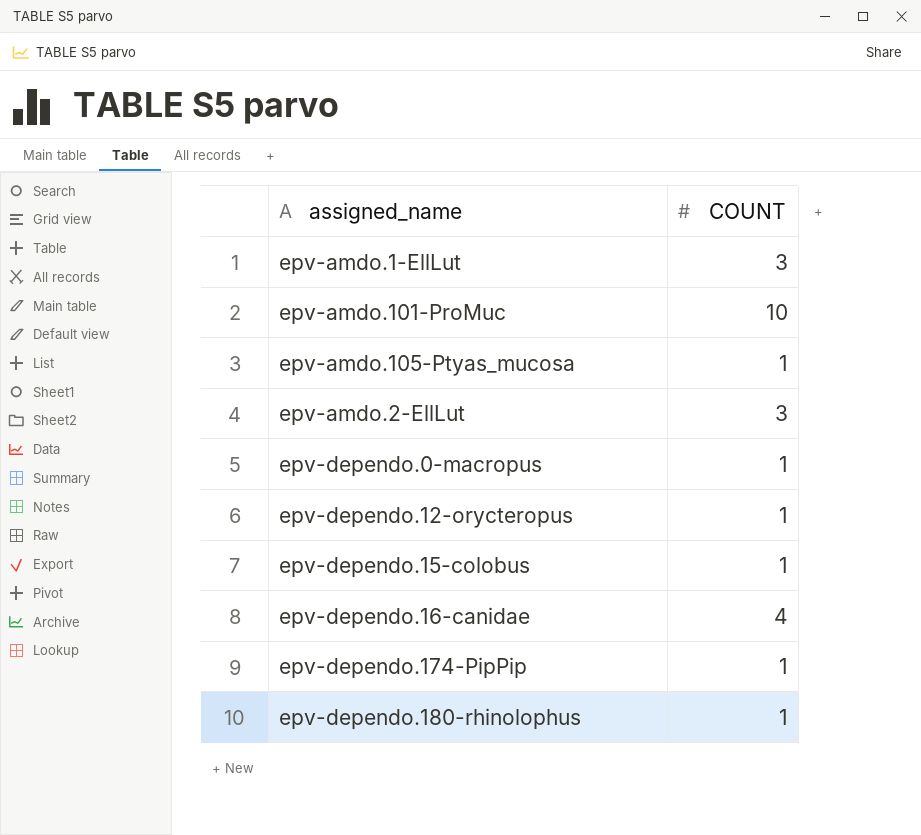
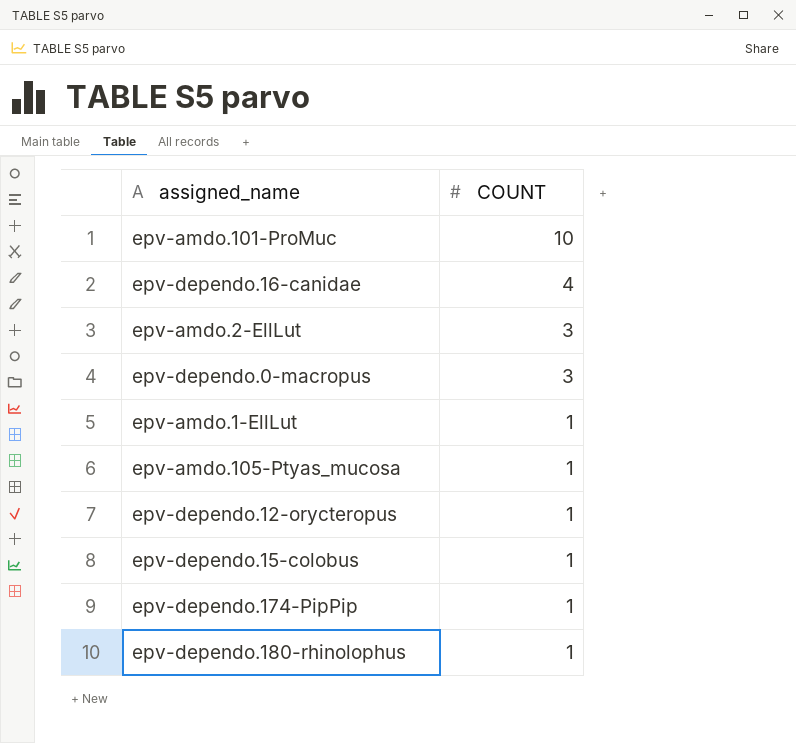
row order: none -> COUNT descending
epv-dependo.0-macropus | COUNT: 1 -> 3
epv-amdo.1-EllLut | COUNT: 3 -> 1

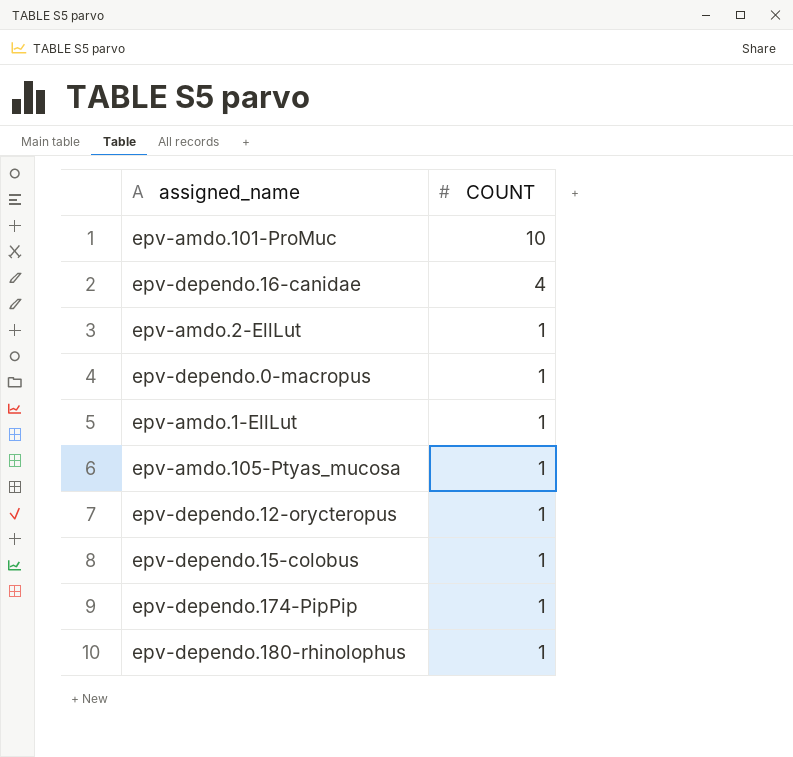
epv-amdo.2-EllLut | COUNT: 3 -> 1
epv-dependo.0-macropus | COUNT: 3 -> 1

